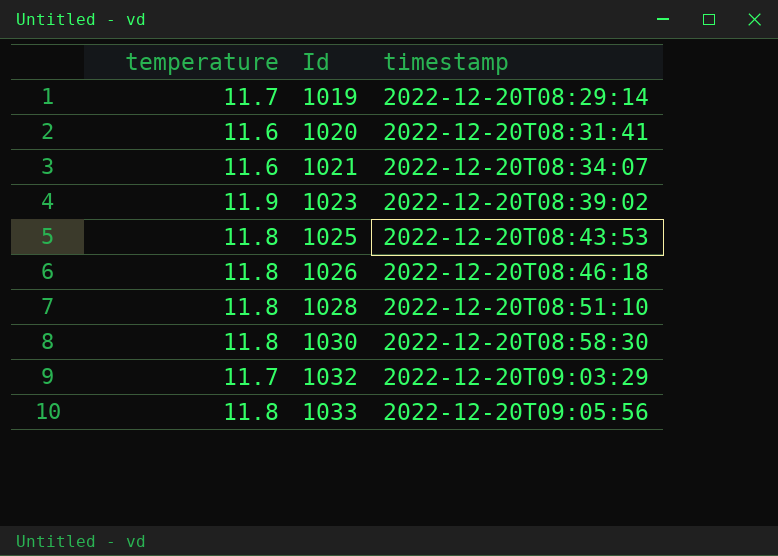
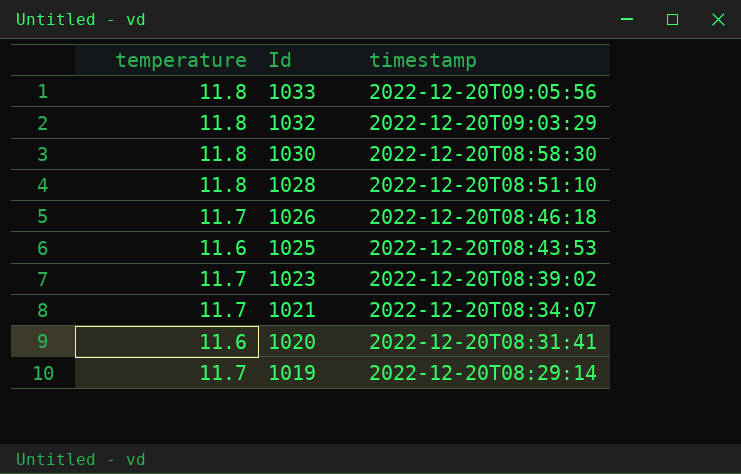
row order: Id ascending -> Id descending
1032 | temperature: 11.7 -> 11.8
1026 | temperature: 11.8 -> 11.7
1025 | temperature: 11.8 -> 11.6
1023 | temperature: 11.9 -> 11.7
1021 | temperature: 11.6 -> 11.7

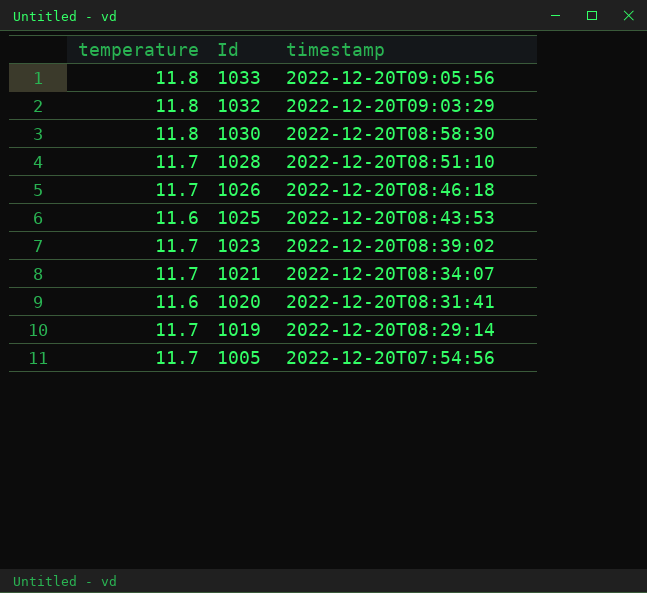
1028 | temperature: 11.8 -> 11.7
row 1005: none -> 11.7 | 2022-12-20T07:54:56

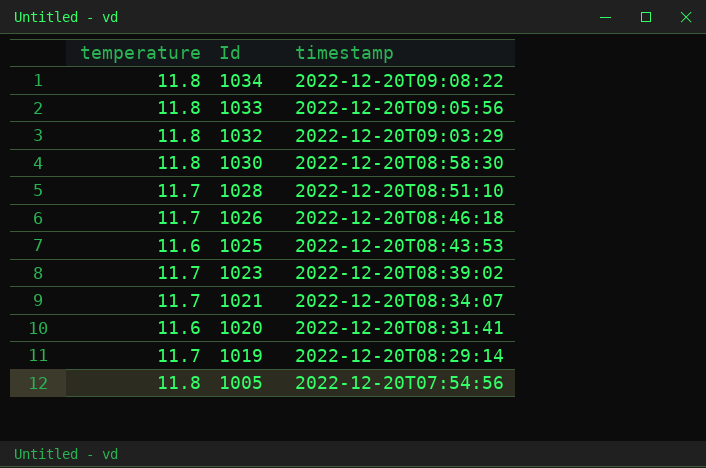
row 1034: none -> 11.8 | 2022-12-20T09:08:22
1005 | temperature: 11.7 -> 11.8

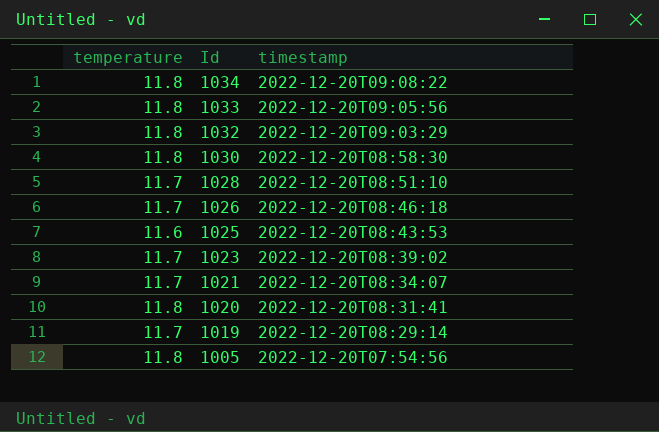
1020 | temperature: 11.6 -> 11.8

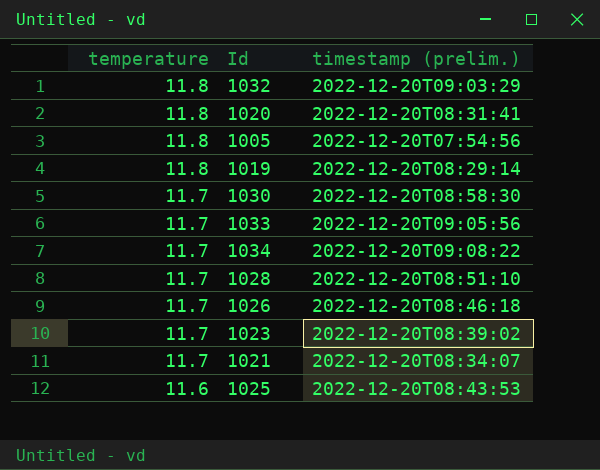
row order: Id descending -> temperature descending
column name: timestamp -> timestamp (prelim.)
1019 | temperature: 11.7 -> 11.8
1030 | temperature: 11.8 -> 11.7
1033 | temperature: 11.8 -> 11.7
1034 | temperature: 11.8 -> 11.7

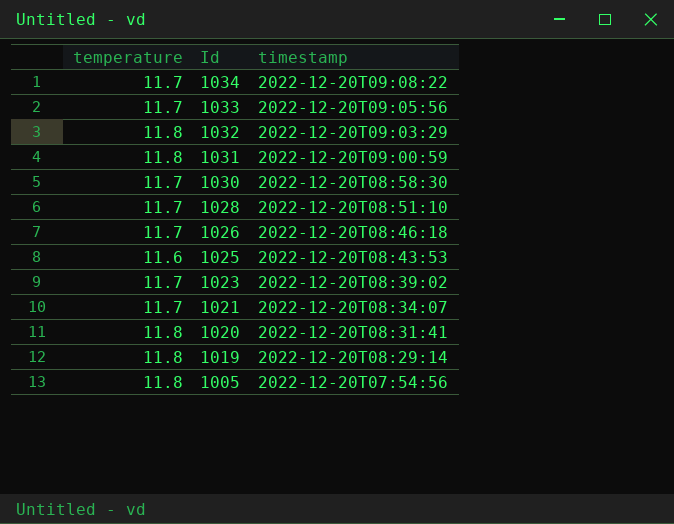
row order: temperature descending -> Id descending
column name: timestamp (prelim.) -> timestamp
row 1031: none -> 11.8 | 2022-12-20T09:00:59

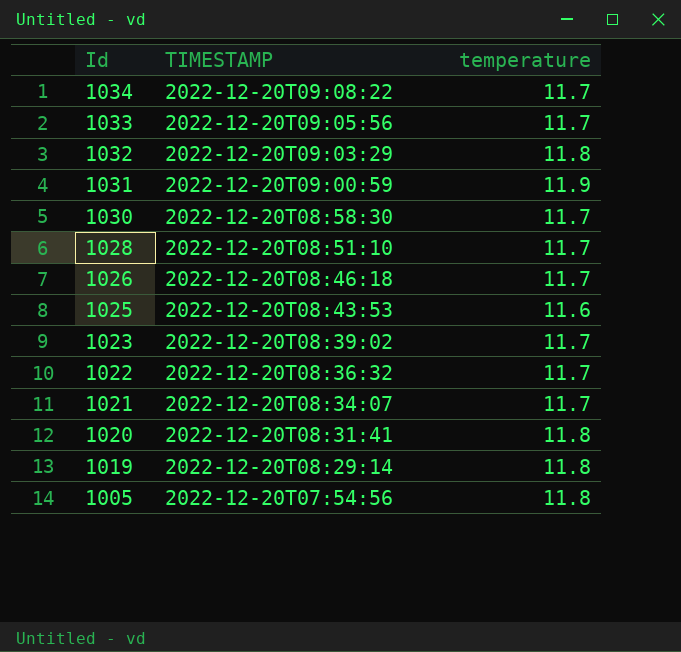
column name: timestamp -> TIMESTAMP
column temperature | position: 1 -> 3
1031 | temperature: 11.8 -> 11.9
row 1022: none -> 2022-12-20T08:36:32 | 11.7

